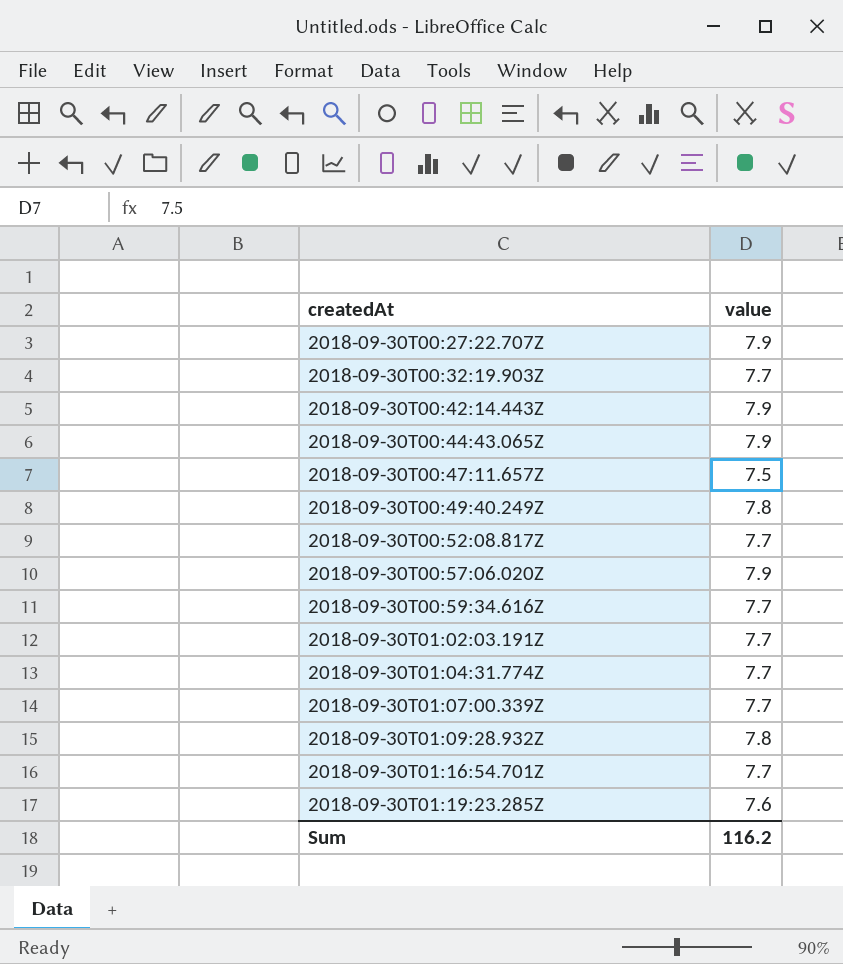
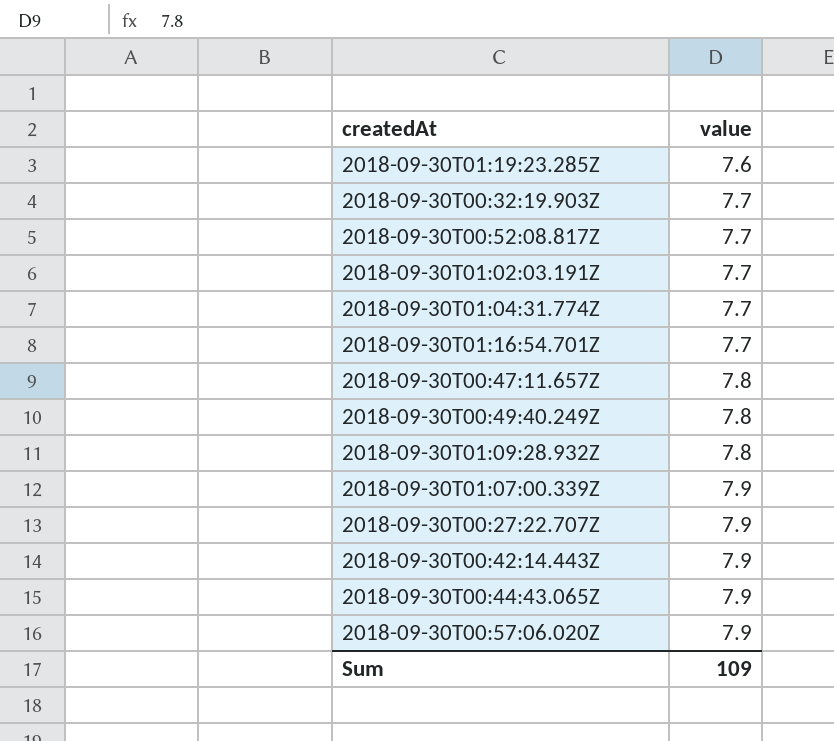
row order: createdAt ascending -> value ascending
row 2018-09-30T00:59:34.616Z: 7.7 -> none
2018-09-30T00:47:11.657Z | value: 7.5 -> 7.8
2018-09-30T01:07:00.339Z | value: 7.7 -> 7.9
Sum | value: 116.2 -> 109

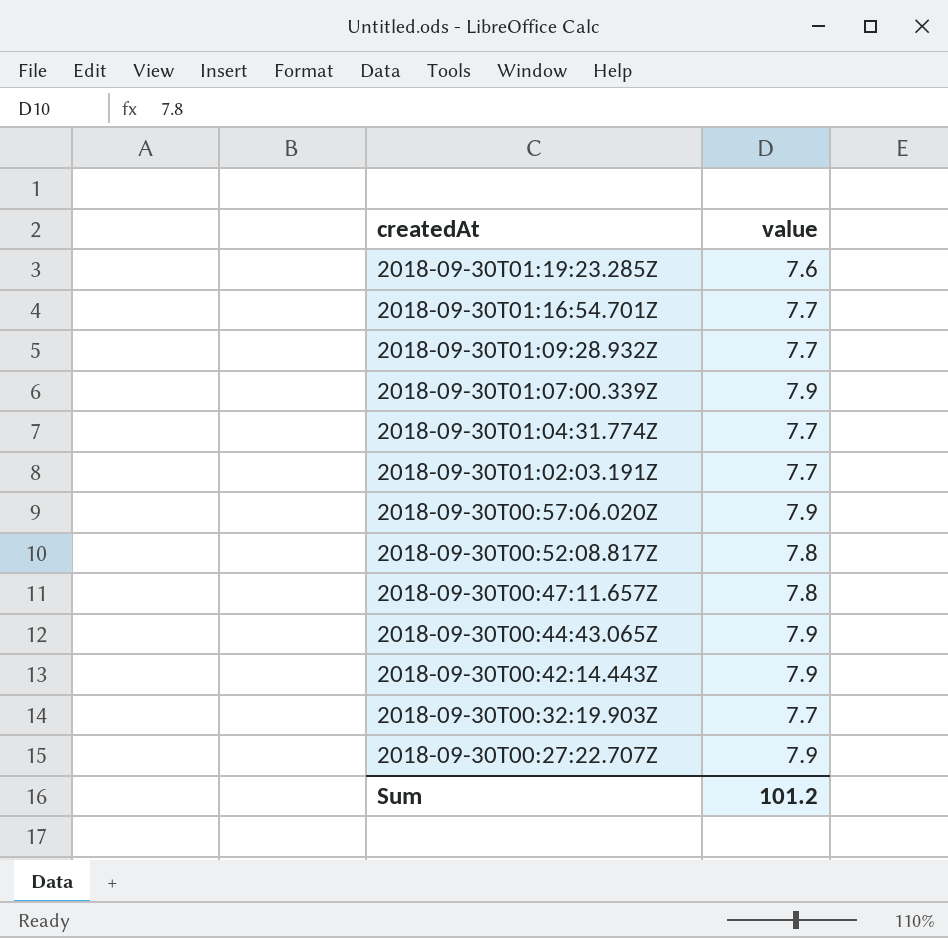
row order: value ascending -> createdAt descending
row 2018-09-30T00:49:40.249Z: 7.8 -> none
2018-09-30T01:09:28.932Z | value: 7.8 -> 7.7
2018-09-30T00:52:08.817Z | value: 7.7 -> 7.8
Sum | value: 109 -> 101.2

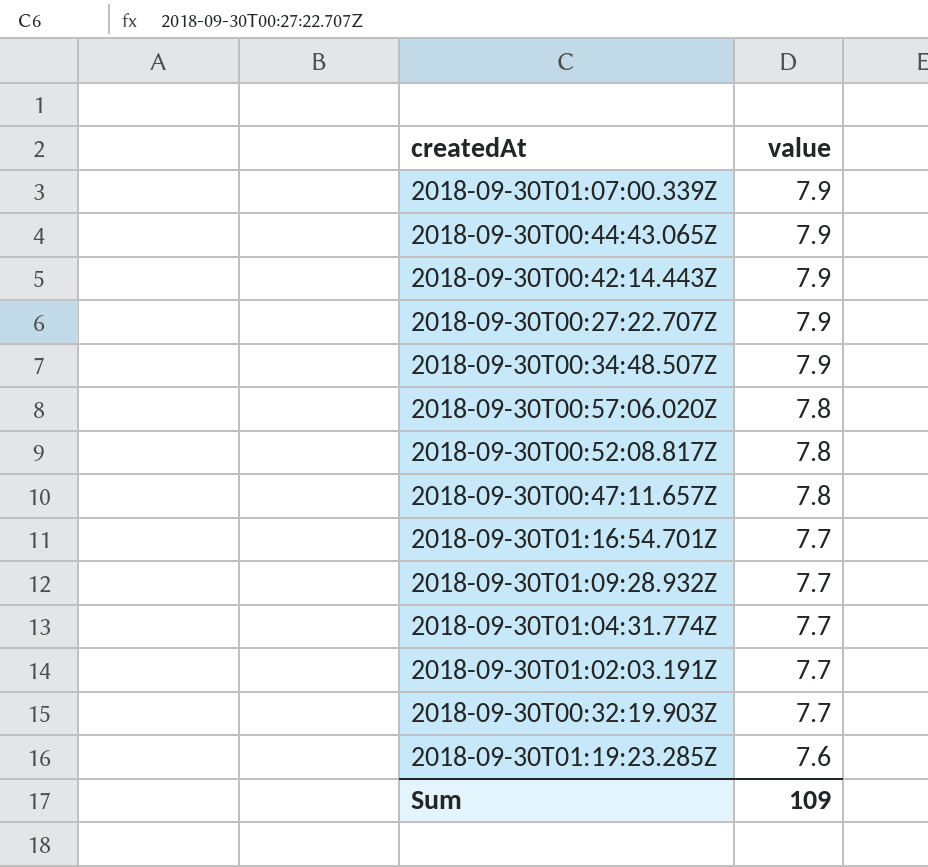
row order: createdAt descending -> value descending
row 2018-09-30T00:34:48.507Z: none -> 7.9
2018-09-30T00:57:06.020Z | value: 7.9 -> 7.8
Sum | value: 101.2 -> 109

